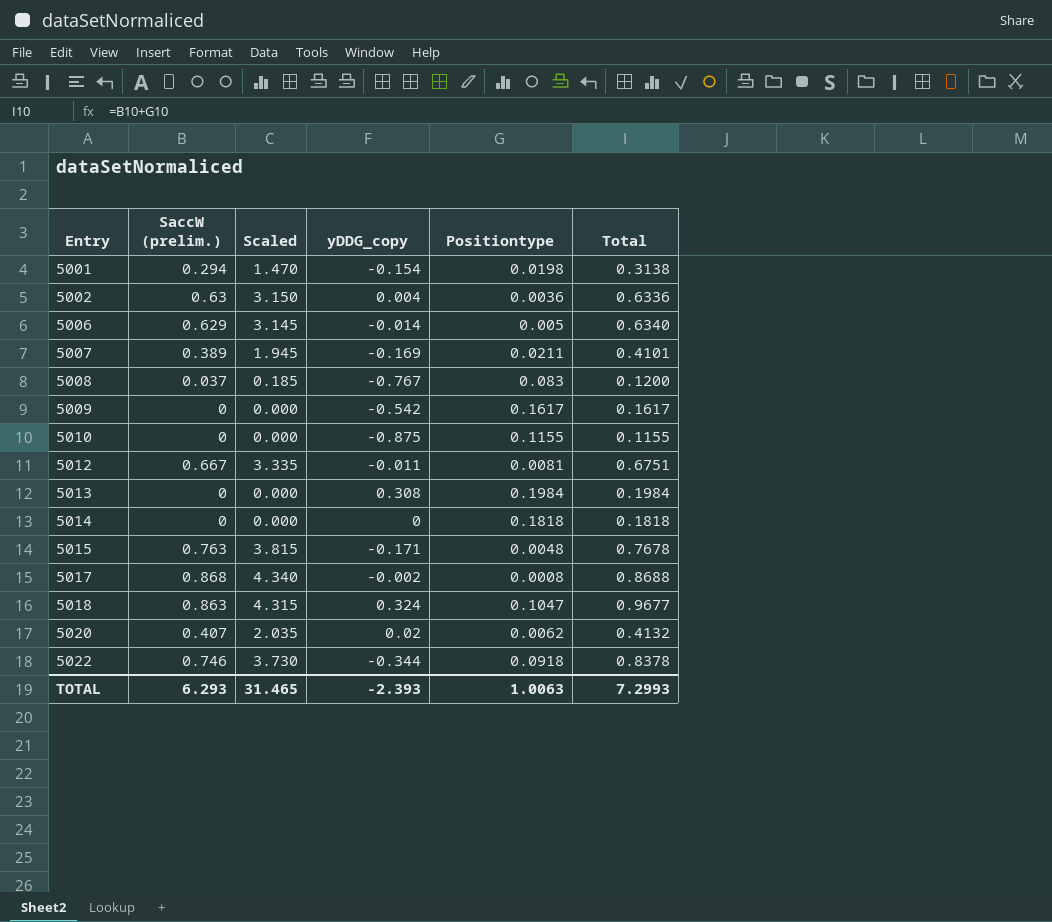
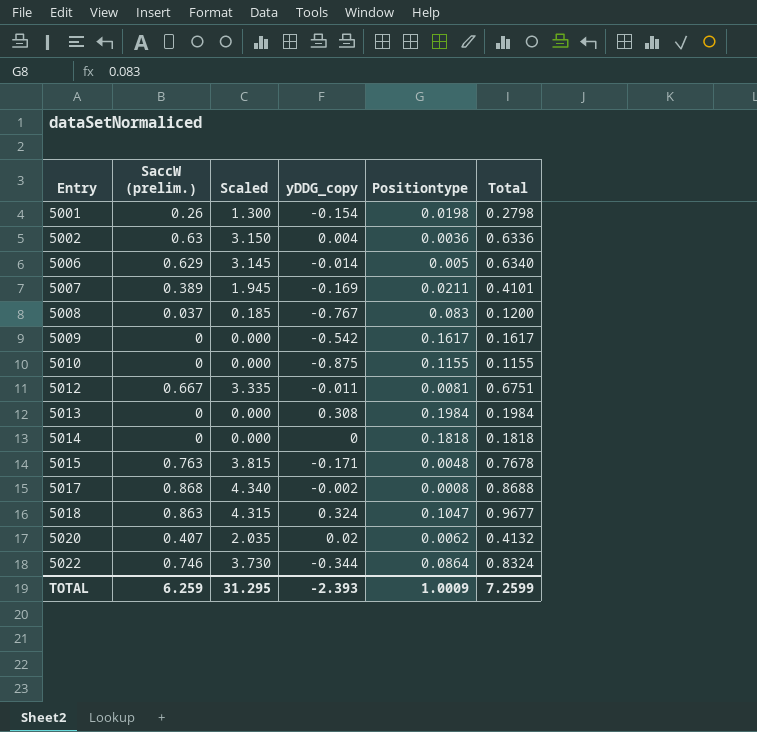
5001 | SaccW (prelim.): 0.294 -> 0.26
5001 | Scaled: 1.470 -> 1.300
5001 | Total: 0.3138 -> 0.2798
5022 | Positiontype: 0.0918 -> 0.0864
5022 | Total: 0.8378 -> 0.8324
TOTAL | SaccW (prelim.): 6.293 -> 6.259
TOTAL | Scaled: 31.465 -> 31.295
TOTAL | Positiontype: 1.0063 -> 1.0009
TOTAL | Total: 7.2993 -> 7.2599

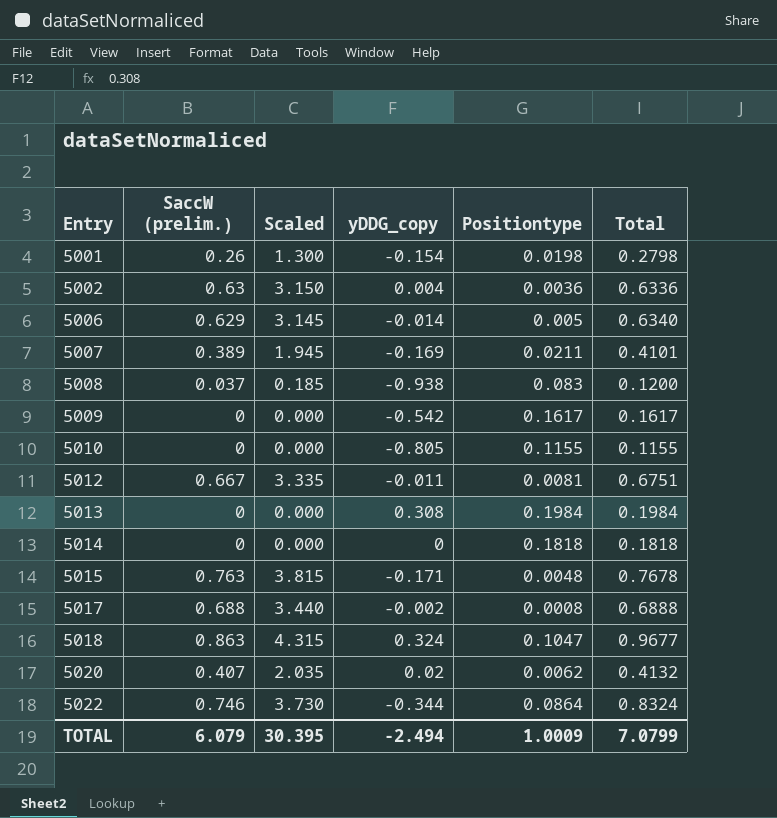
5008 | yDDG_copy: -0.767 -> -0.938
5010 | yDDG_copy: -0.875 -> -0.805
5017 | SaccW (prelim.): 0.868 -> 0.688
5017 | Scaled: 4.340 -> 3.440
5017 | Total: 0.8688 -> 0.6888
TOTAL | SaccW (prelim.): 6.259 -> 6.079
TOTAL | Scaled: 31.295 -> 30.395
TOTAL | yDDG_copy: -2.393 -> -2.494
TOTAL | Total: 7.2599 -> 7.0799

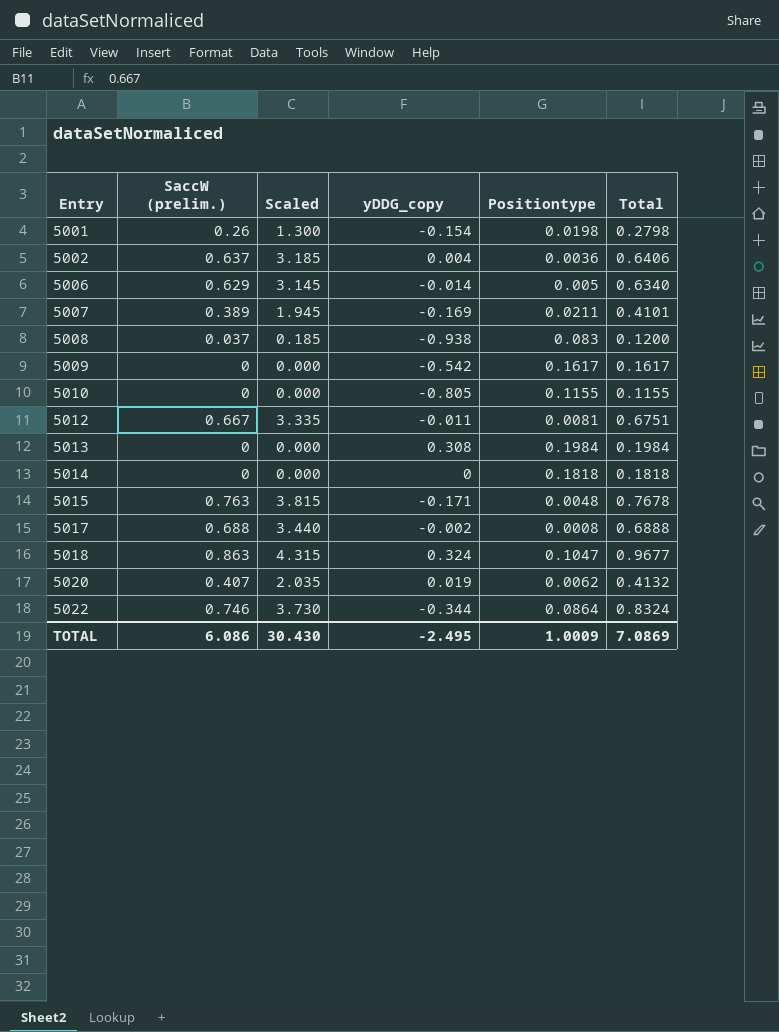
5002 | SaccW (prelim.): 0.63 -> 0.637
5002 | Scaled: 3.150 -> 3.185
5002 | Total: 0.6336 -> 0.6406
5020 | yDDG_copy: 0.02 -> 0.019
TOTAL | SaccW (prelim.): 6.079 -> 6.086
TOTAL | Scaled: 30.395 -> 30.430
TOTAL | yDDG_copy: -2.494 -> -2.495
TOTAL | Total: 7.0799 -> 7.0869

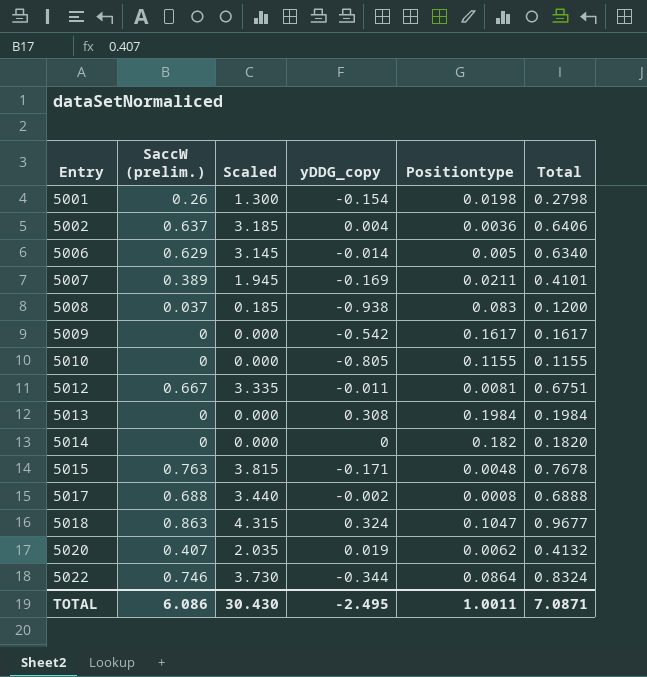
5014 | Positiontype: 0.1818 -> 0.182
5014 | Total: 0.1818 -> 0.1820
TOTAL | Positiontype: 1.0009 -> 1.0011
TOTAL | Total: 7.0869 -> 7.0871

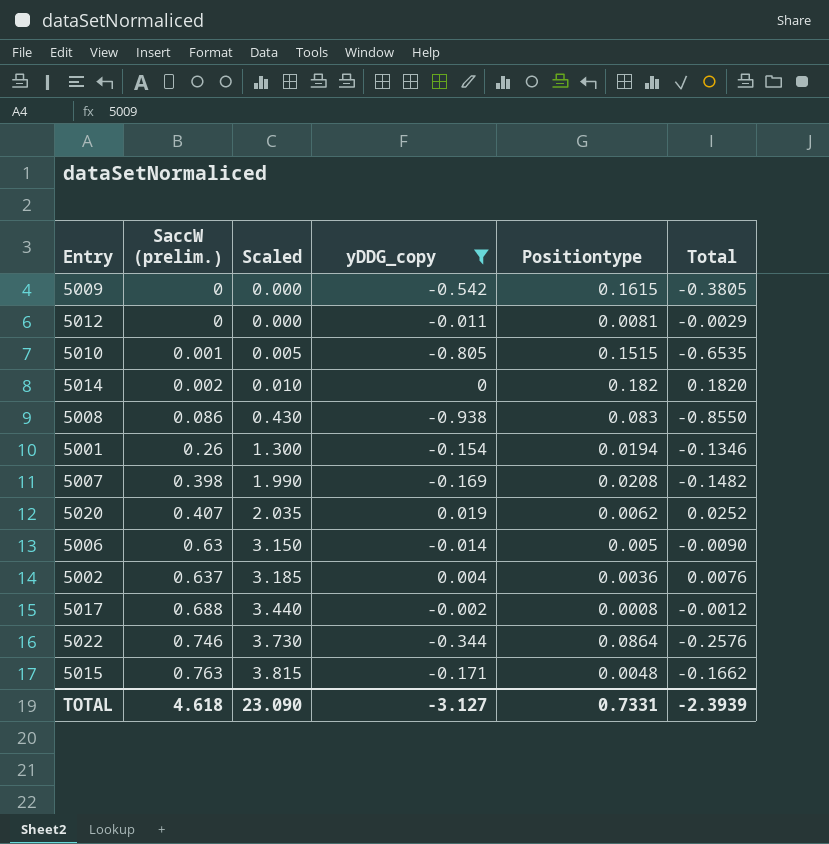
filter: none -> yDDG_copy <= 0.019
row order: Entry ascending -> SaccW (prelim.) ascending
column Total | formula: [SaccW (prelim.)] + [Positiontype] -> [yDDG_copy] + [Positiontype]
5009 | Positiontype: 0.1617 -> 0.1615
5012 | SaccW (prelim.): 0.667 -> 0
5012 | Scaled: 3.335 -> 0.000
5010 | SaccW (prelim.): 0 -> 0.001
5010 | Scaled: 0.000 -> 0.005
5010 | Positiontype: 0.1155 -> 0.1515
5014 | SaccW (prelim.): 0 -> 0.002
5014 | Scaled: 0.000 -> 0.010
5008 | SaccW (prelim.): 0.037 -> 0.086
5008 | Scaled: 0.185 -> 0.430
5001 | Positiontype: 0.0198 -> 0.0194
5007 | SaccW (prelim.): 0.389 -> 0.398
5007 | Scaled: 1.945 -> 1.990
5007 | Positiontype: 0.0211 -> 0.0208
5006 | SaccW (prelim.): 0.629 -> 0.63
5006 | Scaled: 3.145 -> 3.150
TOTAL | SaccW (prelim.): 6.086 -> 4.618
TOTAL | Scaled: 30.430 -> 23.090
TOTAL | yDDG_copy: -2.495 -> -3.127
TOTAL | Positiontype: 1.0011 -> 0.7331
TOTAL | Total: 7.0871 -> -2.3939

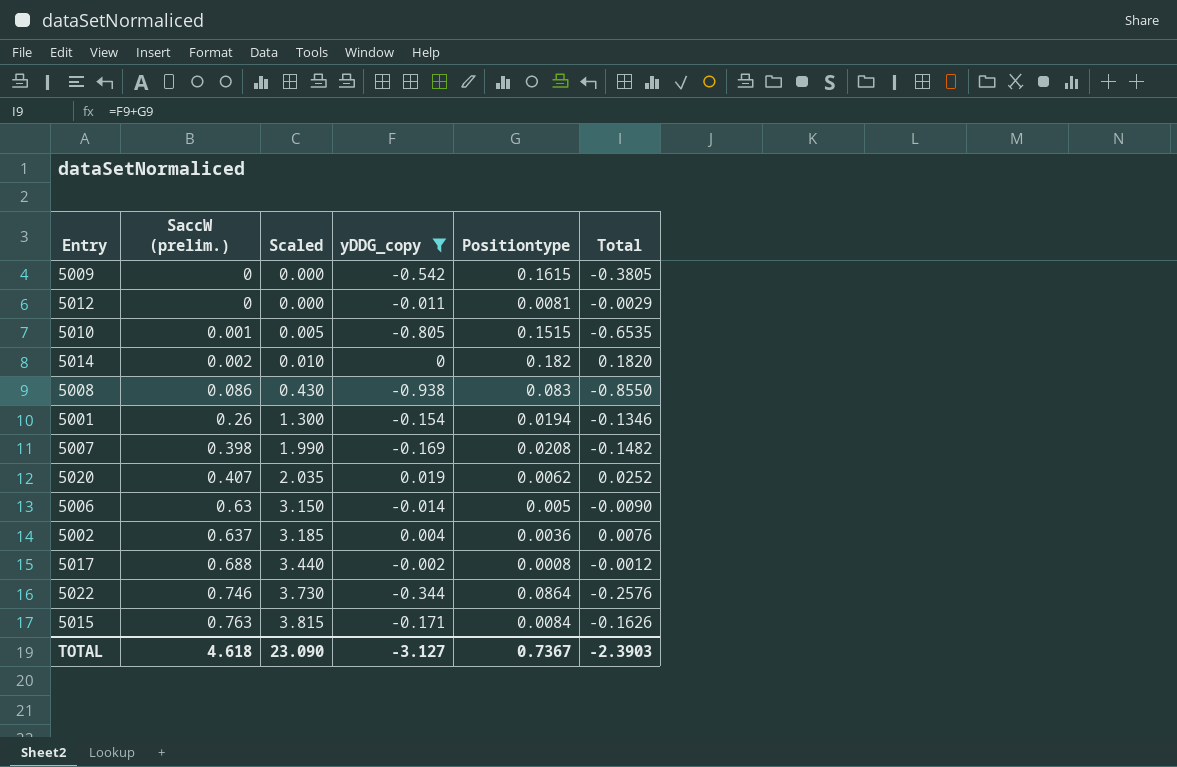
5015 | Positiontype: 0.0048 -> 0.0084
5015 | Total: -0.1662 -> -0.1626
TOTAL | Positiontype: 0.7331 -> 0.7367
TOTAL | Total: -2.3939 -> -2.3903

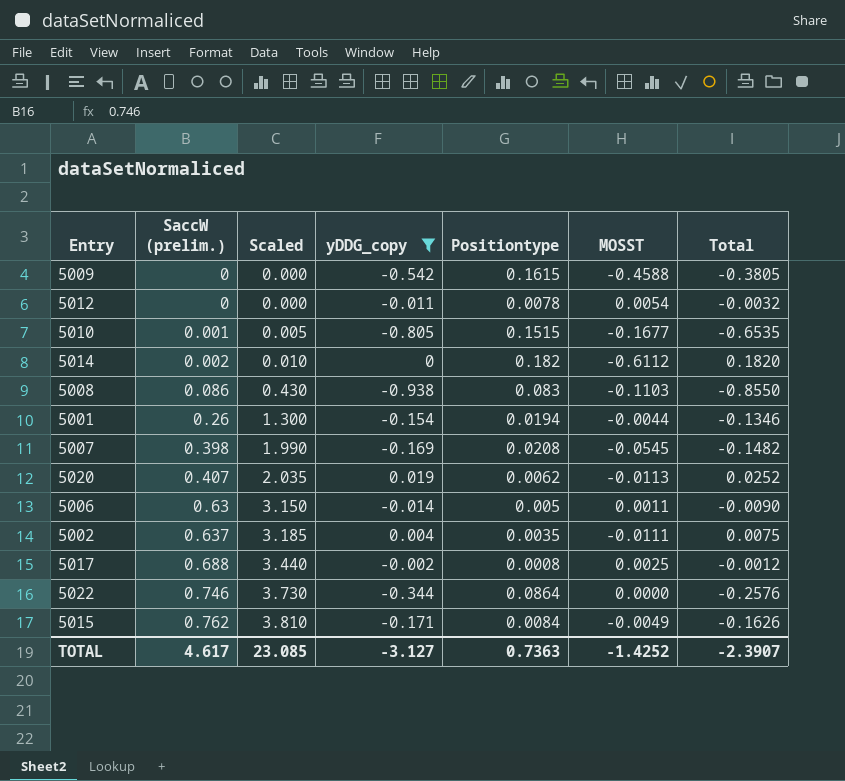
column MOSST | position: none -> 6
5012 | Positiontype: 0.0081 -> 0.0078
5012 | Total: -0.0029 -> -0.0032
5002 | Positiontype: 0.0036 -> 0.0035
5002 | Total: 0.0076 -> 0.0075
5015 | SaccW (prelim.): 0.763 -> 0.762
5015 | Scaled: 3.815 -> 3.810
TOTAL | SaccW (prelim.): 4.618 -> 4.617
TOTAL | Scaled: 23.090 -> 23.085
TOTAL | Positiontype: 0.7367 -> 0.7363
TOTAL | Total: -2.3903 -> -2.3907

